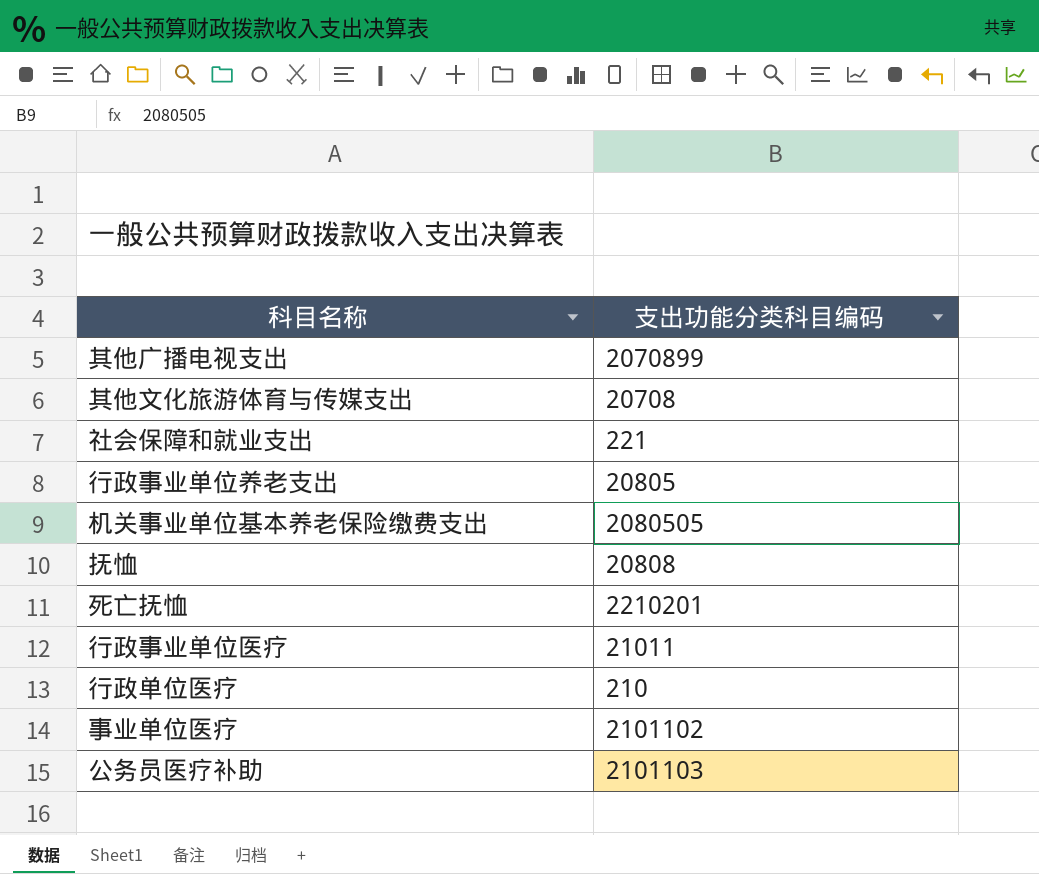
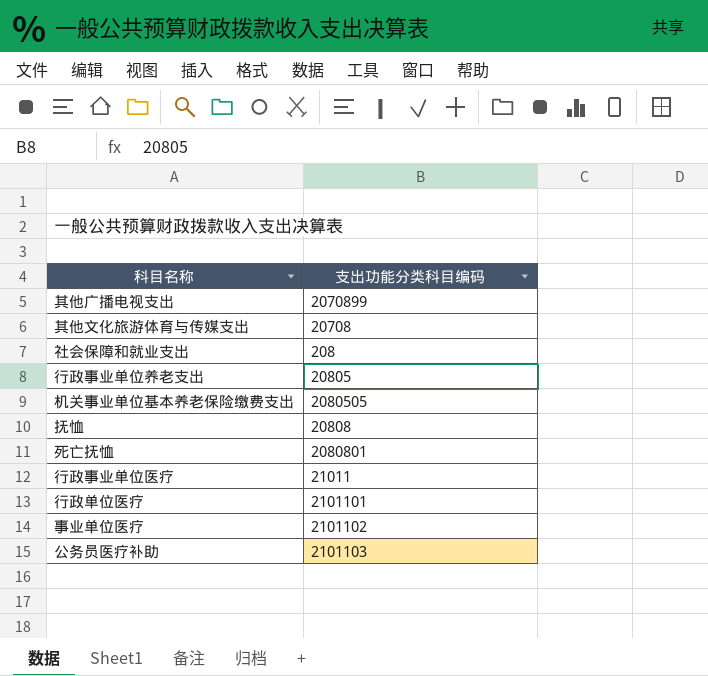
社会保障和就业支出 | 支出功能分类科目编码: 221 -> 208
死亡抚恤 | 支出功能分类科目编码: 2210201 -> 2080801
行政单位医疗 | 支出功能分类科目编码: 210 -> 2101101

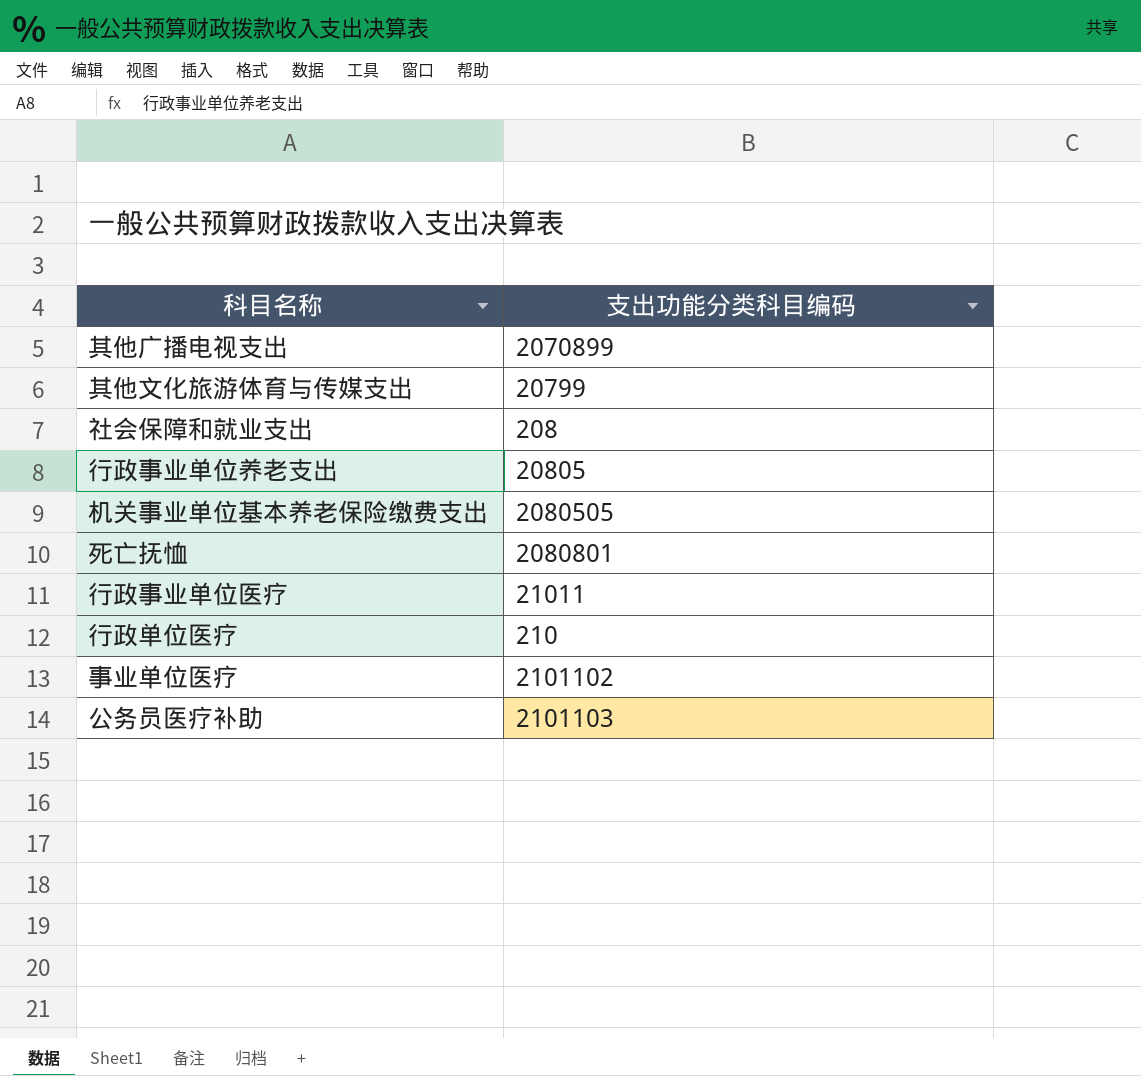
row 抚恤: 20808 -> none
其他文化旅游体育与传媒支出 | 支出功能分类科目编码: 20708 -> 20799
行政单位医疗 | 支出功能分类科目编码: 2101101 -> 210

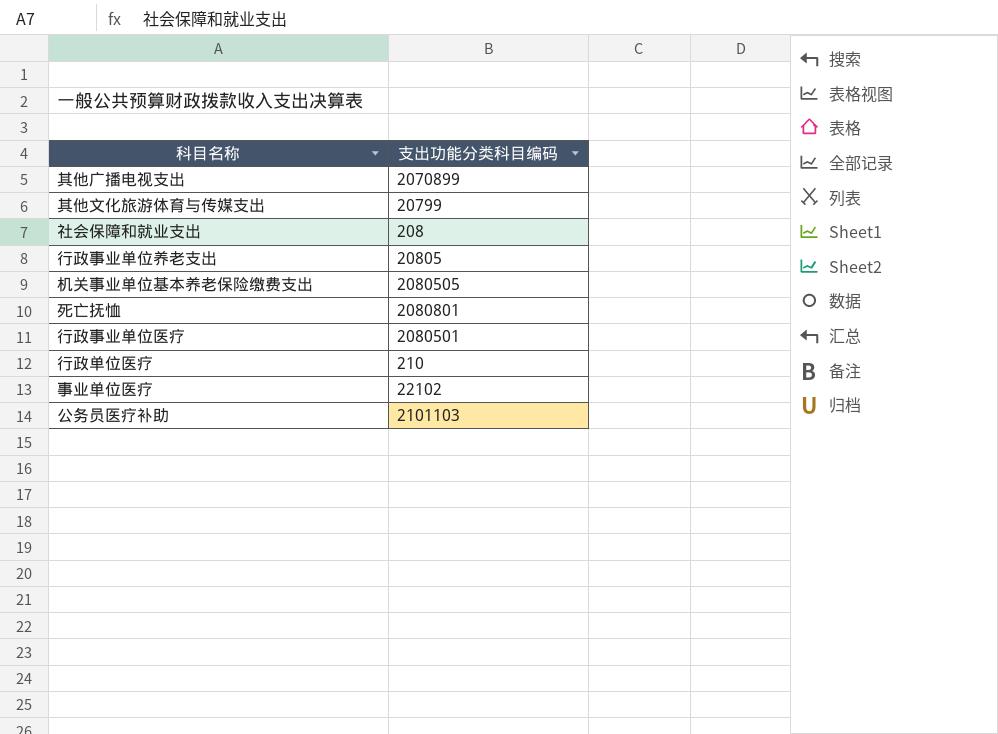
行政事业单位医疗 | 支出功能分类科目编码: 21011 -> 2080501
事业单位医疗 | 支出功能分类科目编码: 2101102 -> 22102

